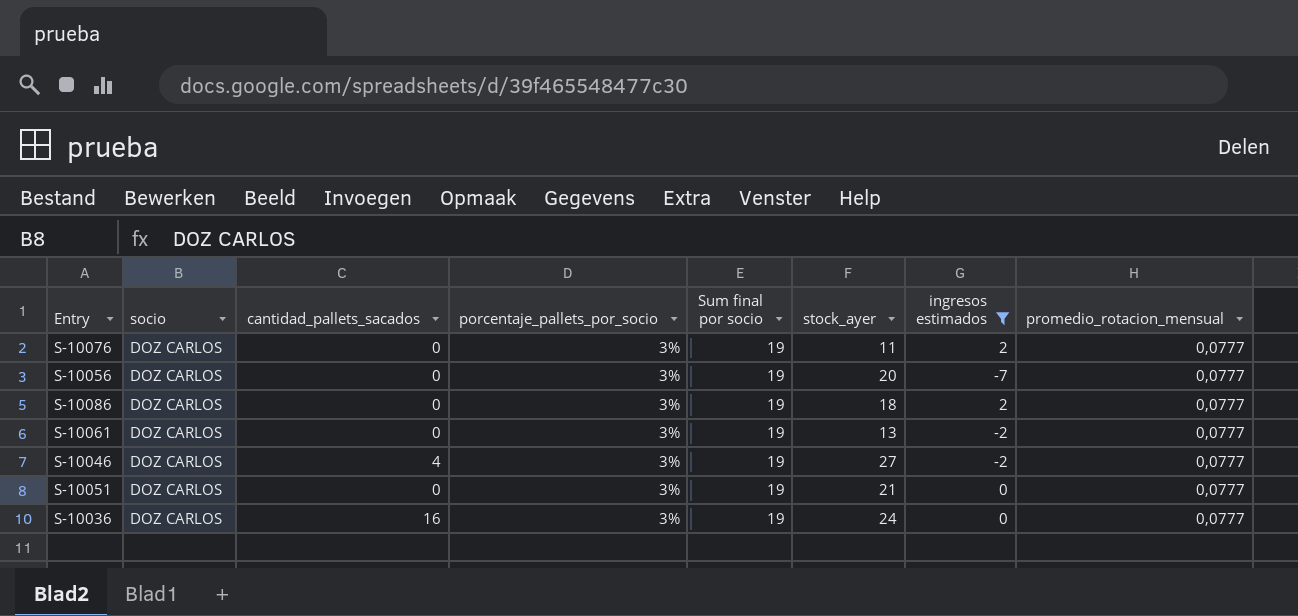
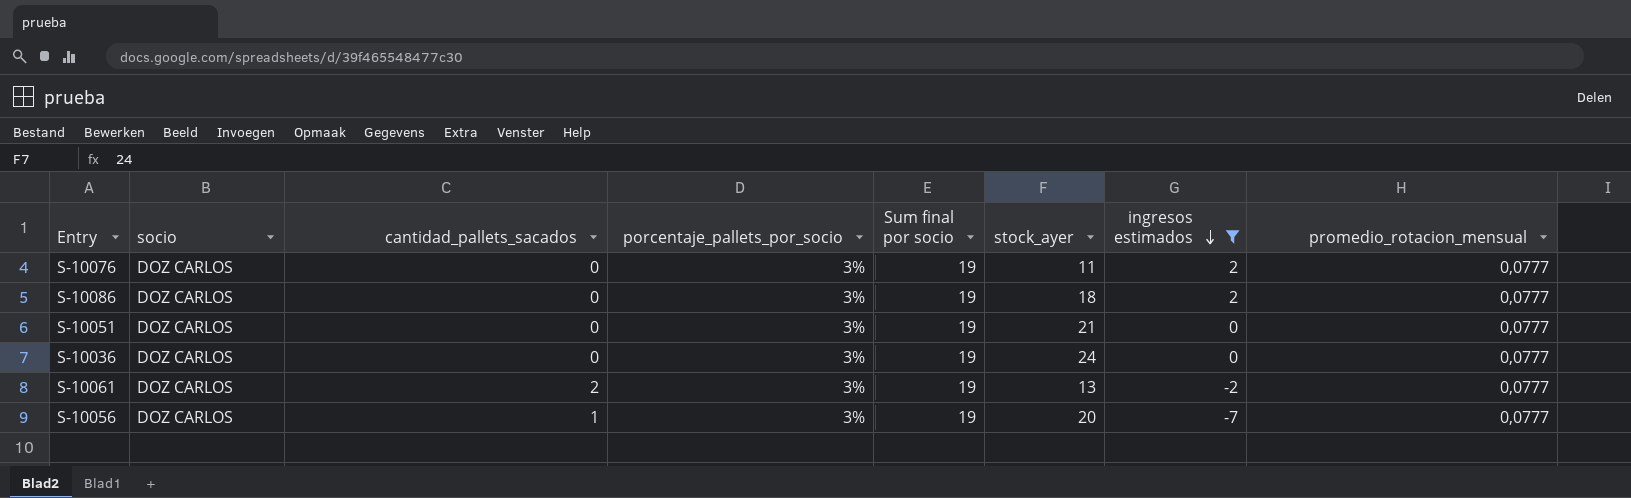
row order: none -> ingresos estimados descending
row S-10046: DOZ CARLOS | 4 | 3% | 19 | 27 | -2 | 0,0777 -> none
S-10036 | cantidad_pallets_sacados: 16 -> 0
S-10061 | cantidad_pallets_sacados: 0 -> 2
S-10056 | cantidad_pallets_sacados: 0 -> 1

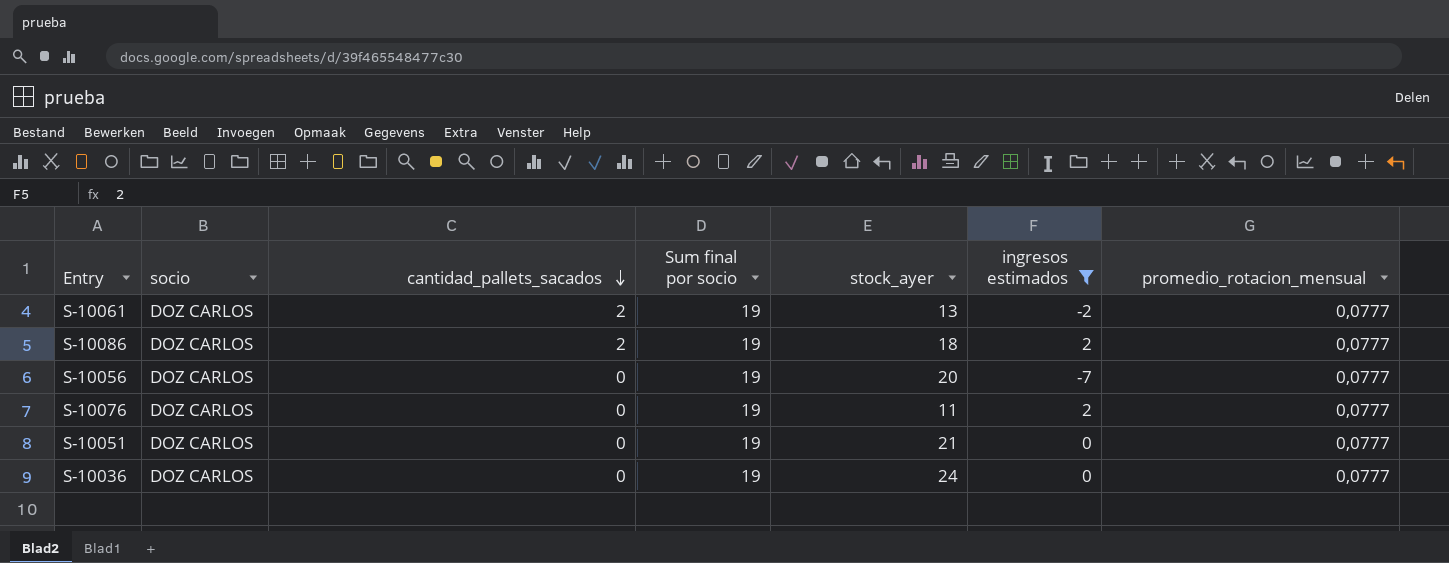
row order: ingresos estimados descending -> cantidad_pallets_sacados descending
column porcentaje_pallets_por_socio | position: 4 -> none
S-10086 | cantidad_pallets_sacados: 0 -> 2
S-10056 | cantidad_pallets_sacados: 1 -> 0

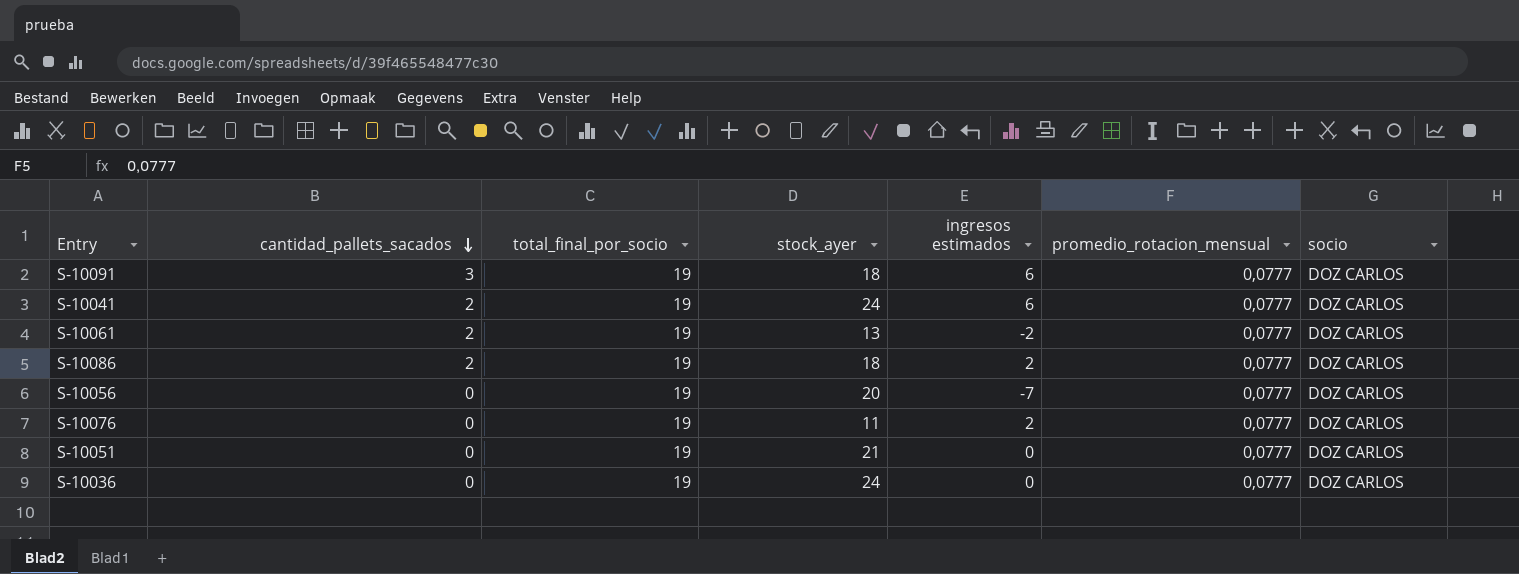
filter: ingresos estimados != 6 -> none
column name: Sum final por socio -> total_final_por_socio
column socio | position: 2 -> 7

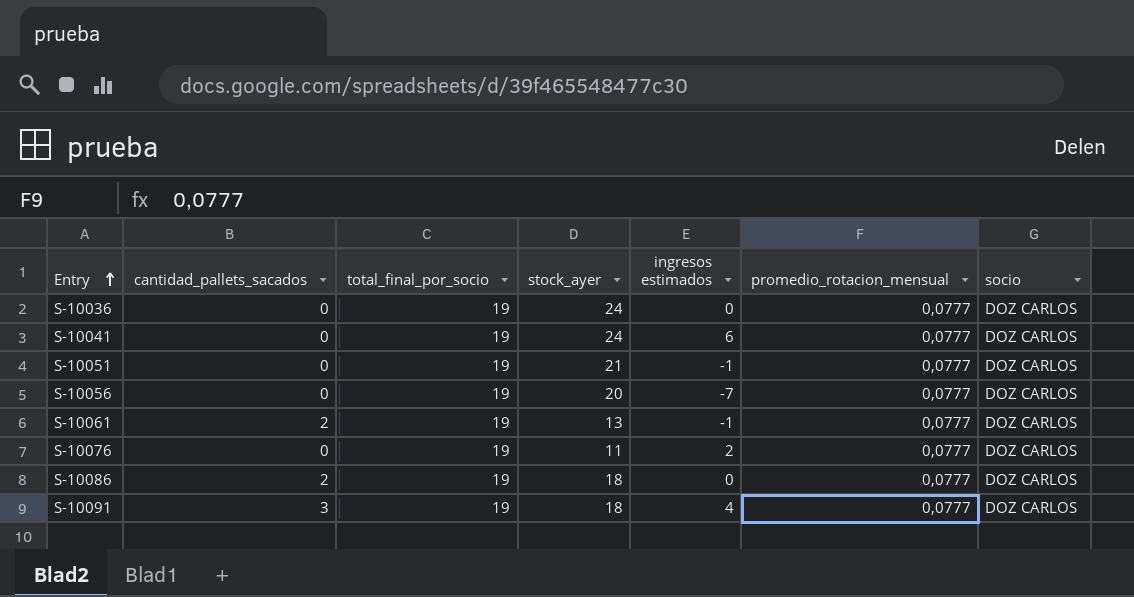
row order: cantidad_pallets_sacados descending -> Entry ascending
S-10041 | cantidad_pallets_sacados: 2 -> 0
S-10051 | ingresos estimados: 0 -> -1
S-10061 | ingresos estimados: -2 -> -1
S-10086 | ingresos estimados: 2 -> 0
S-10091 | ingresos estimados: 6 -> 4

